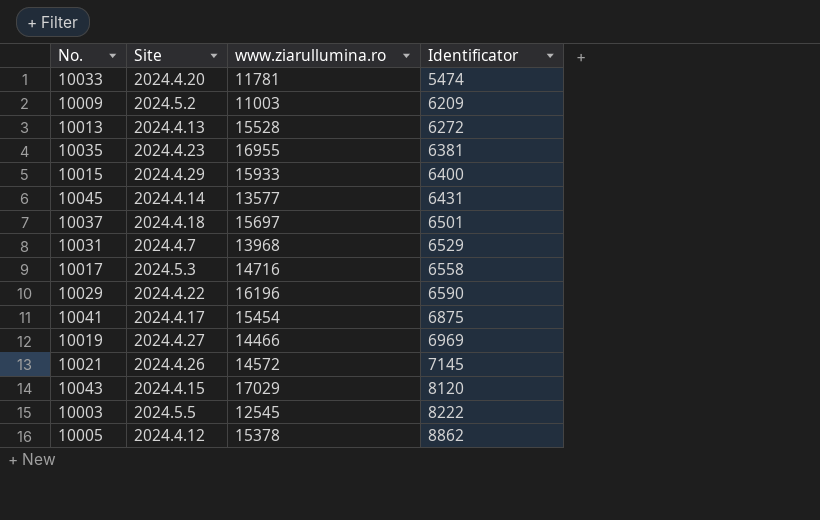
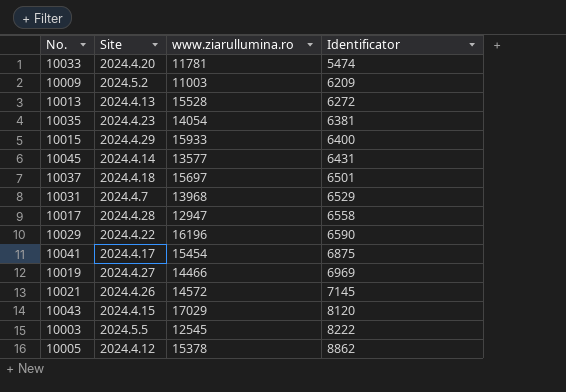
10035 | www.ziarullumina.ro: 16955 -> 14054
10017 | Site: 2024.5.3 -> 2024.4.28
10017 | www.ziarullumina.ro: 14716 -> 12947

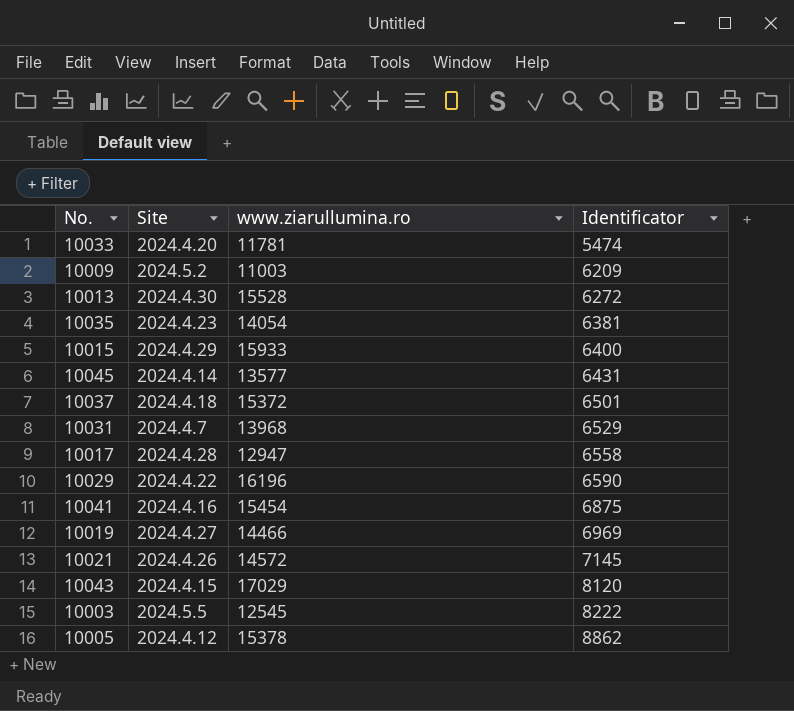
10013 | Site: 2024.4.13 -> 2024.4.30
10037 | www.ziarullumina.ro: 15697 -> 15372
10041 | Site: 2024.4.17 -> 2024.4.16

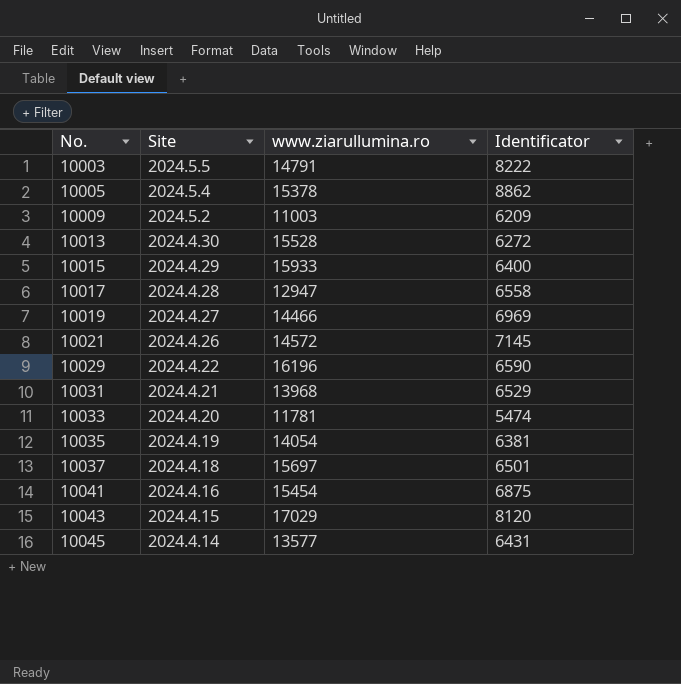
row order: Identificator ascending -> No. ascending
10003 | www.ziarullumina.ro: 12545 -> 14791
10005 | Site: 2024.4.12 -> 2024.5.4
10031 | Site: 2024.4.7 -> 2024.4.21
10035 | Site: 2024.4.23 -> 2024.4.19
10037 | www.ziarullumina.ro: 15372 -> 15697

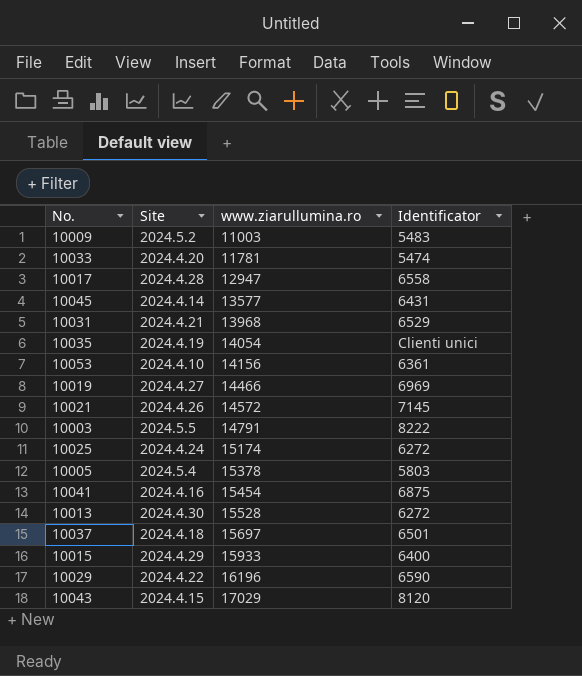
row order: No. ascending -> www.ziarullumina.ro ascending
10009 | Identificator: 6209 -> 5483
10035 | Identificator: 6381 -> Clienti unici
row 10053: none -> 2024.4.10 | 14156 | 6361
row 10025: none -> 2024.4.24 | 15174 | 6272
10005 | Identificator: 8862 -> 5803

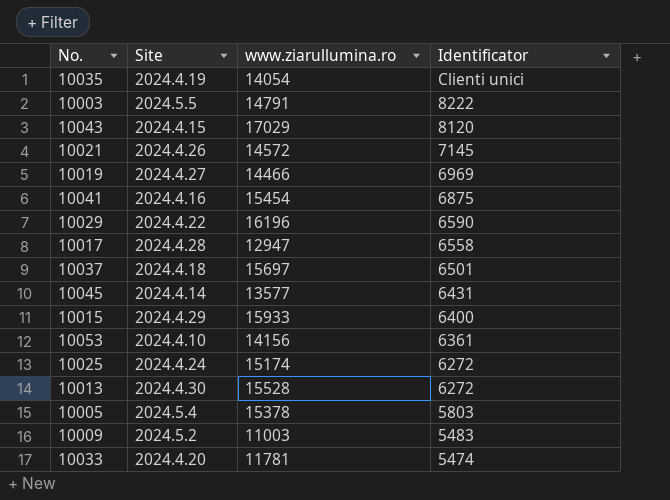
row order: www.ziarullumina.ro ascending -> Identificator descending
row 10031: 2024.4.21 | 13968 | 6529 -> none

